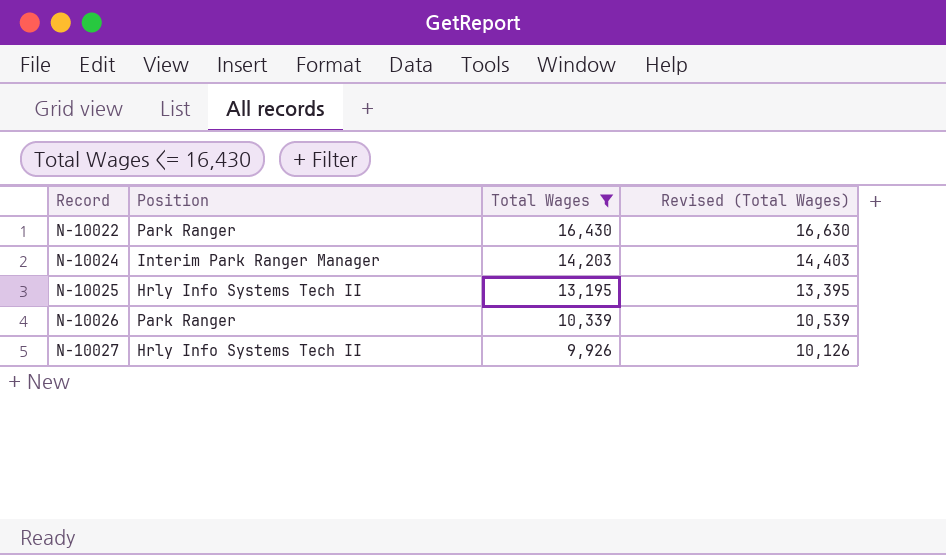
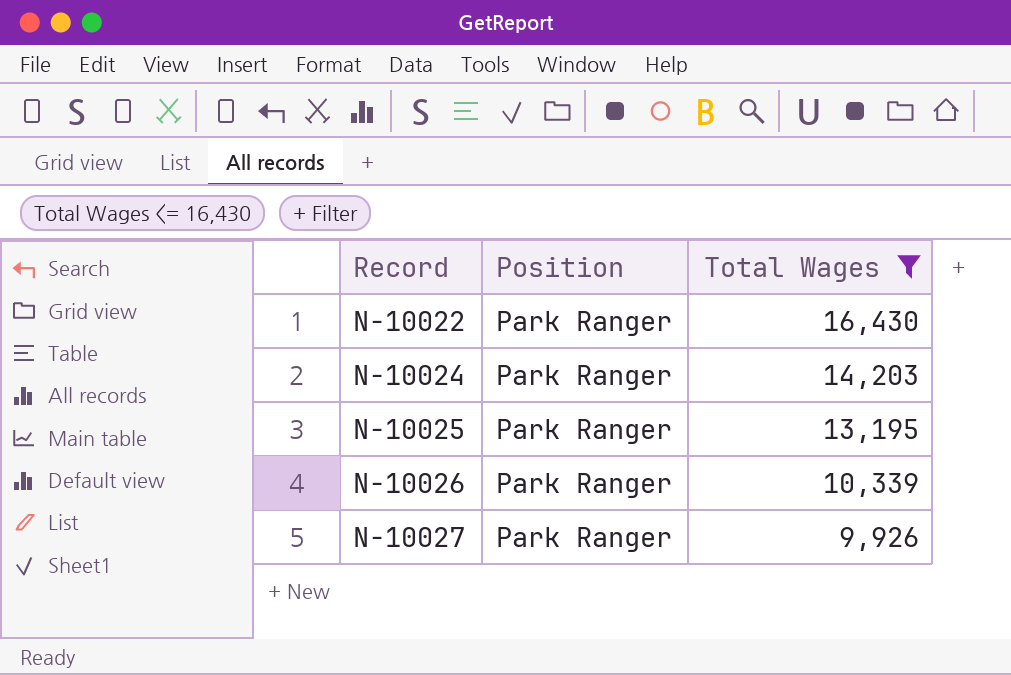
column Revised (Total Wages) | formula: [Total Wages] + 200 -> none
N-10024 | Position: Interim Park Ranger Manager -> Park Ranger
N-10025 | Position: Hrly Info Systems Tech II -> Park Ranger
N-10027 | Position: Hrly Info Systems Tech II -> Park Ranger

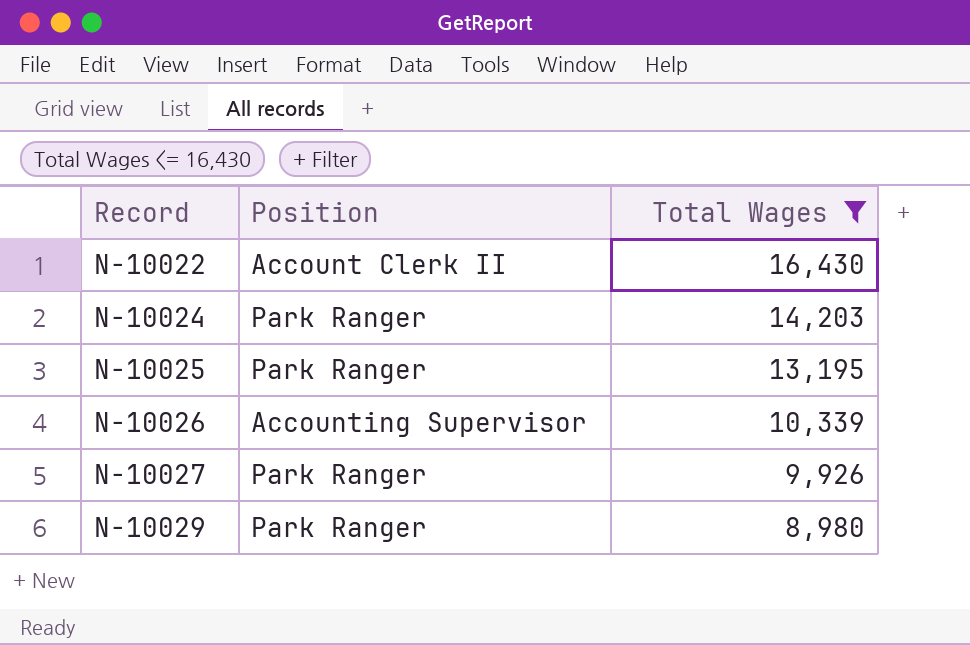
N-10022 | Position: Park Ranger -> Account Clerk II
N-10026 | Position: Park Ranger -> Accounting Supervisor
row N-10029: none -> Park Ranger | 8,980

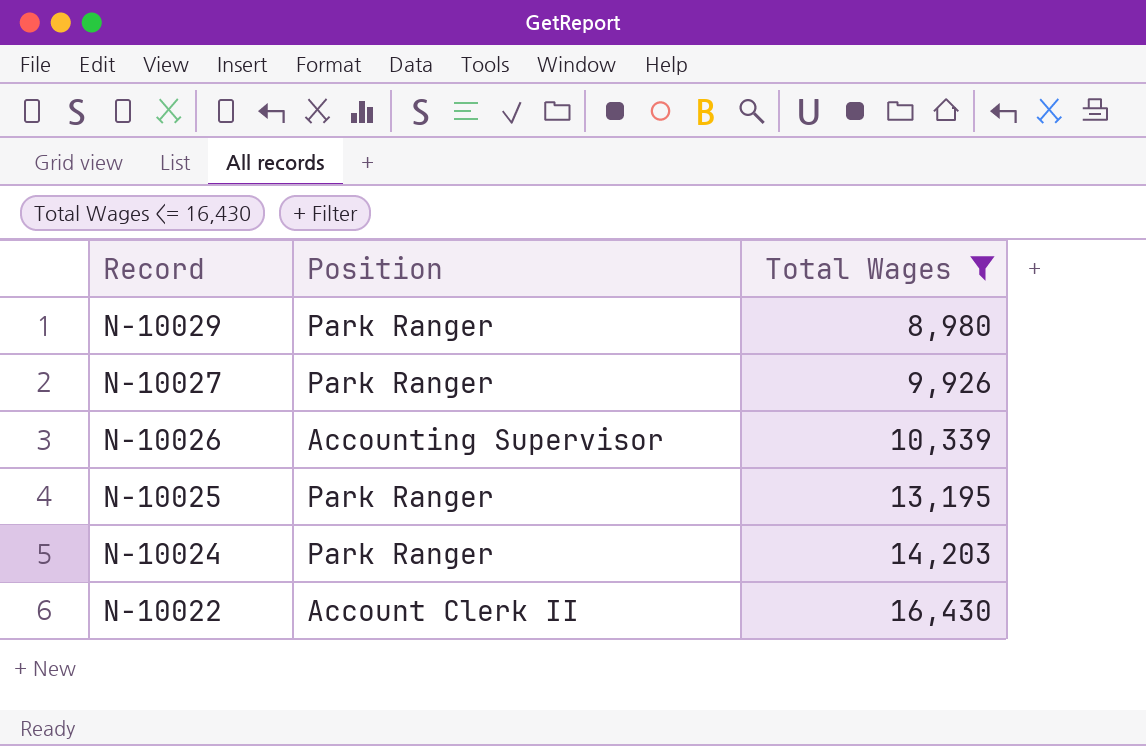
row order: Record ascending -> Record descending

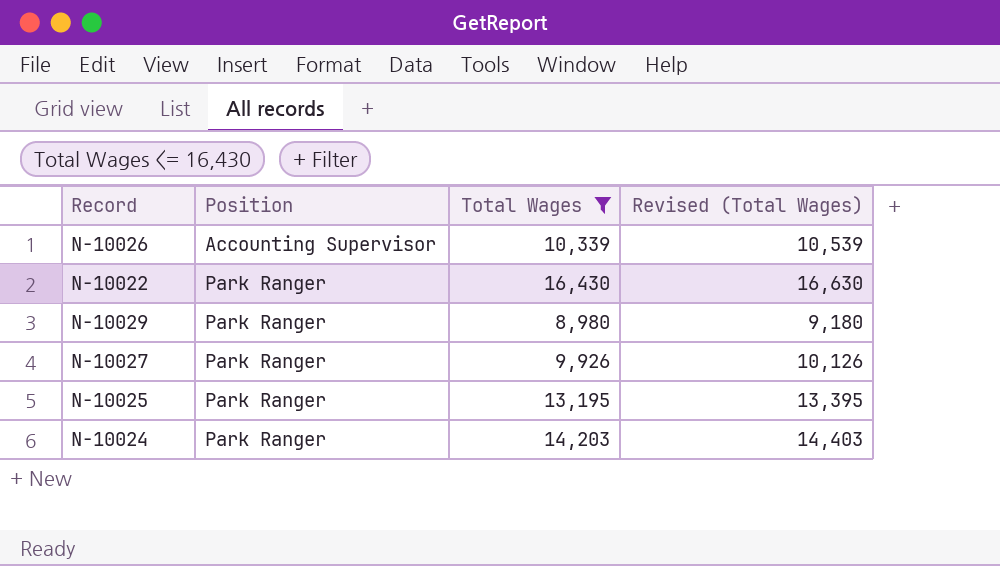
row order: Record descending -> Position ascending
column Revised (Total Wages) | formula: none -> [Total Wages] + 200
N-10022 | Position: Account Clerk II -> Park Ranger

